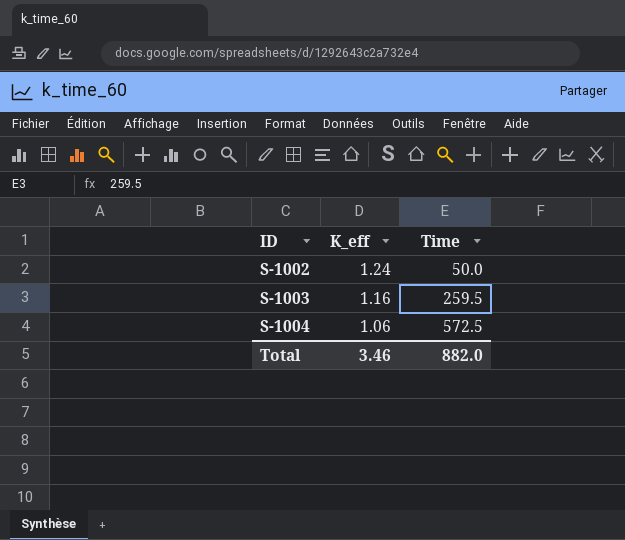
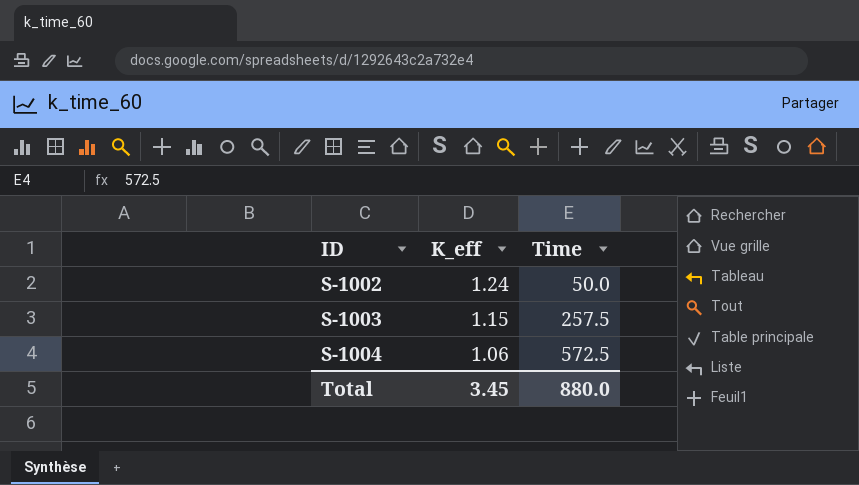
S-1003 | K_eff: 1.16 -> 1.15
S-1003 | Time: 259.5 -> 257.5
Total | K_eff: 3.46 -> 3.45
Total | Time: 882.0 -> 880.0

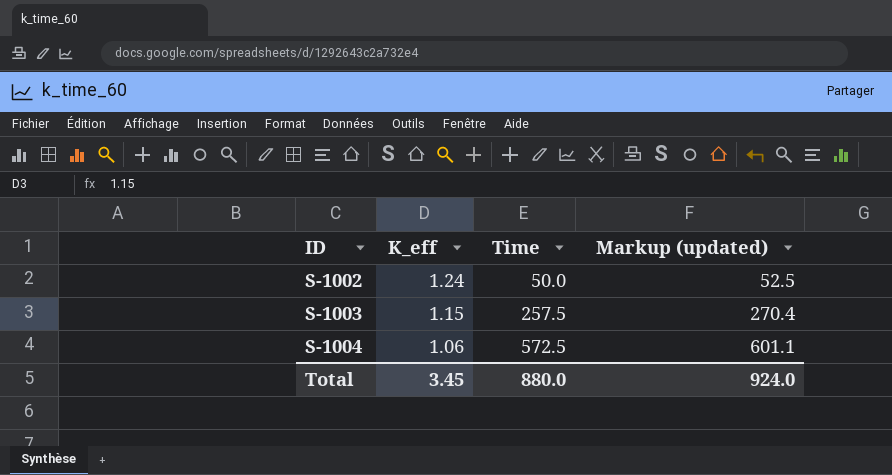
column Markup (updated) | formula: none -> [Time] * 1.05

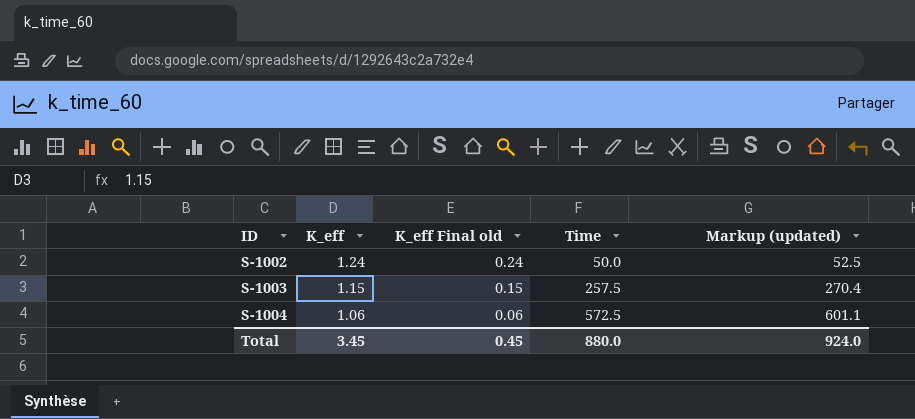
column K_eff Final old | formula: none -> [K_eff] - 1

